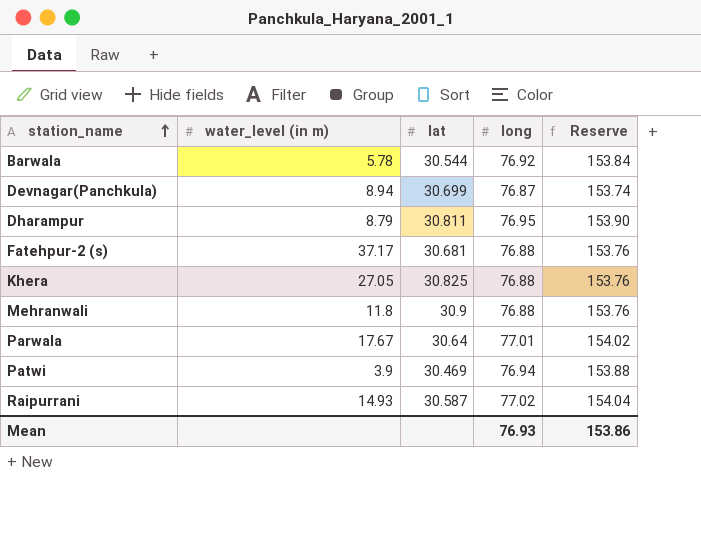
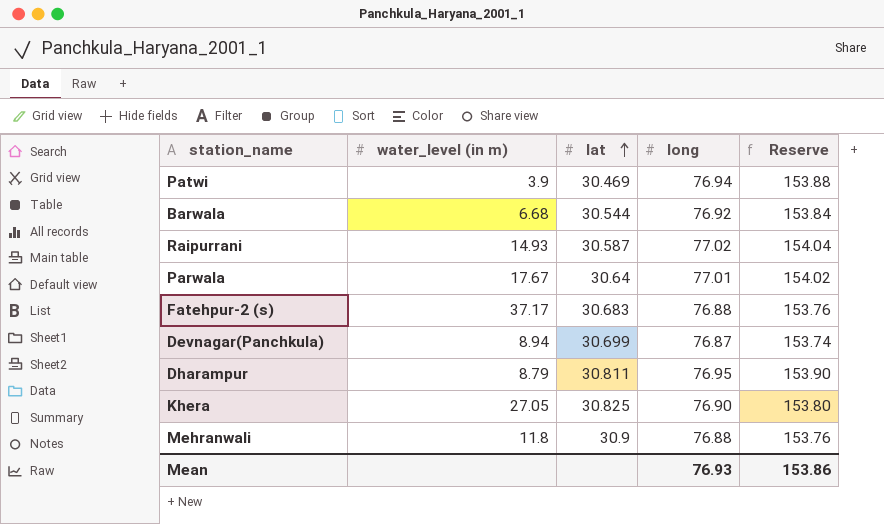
row order: station_name ascending -> lat ascending
Barwala | water_level (in m): 5.78 -> 6.68
Fatehpur-2 (s) | lat: 30.681 -> 30.683
Khera | long: 76.88 -> 76.90
Khera | Reserve: 153.76 -> 153.80

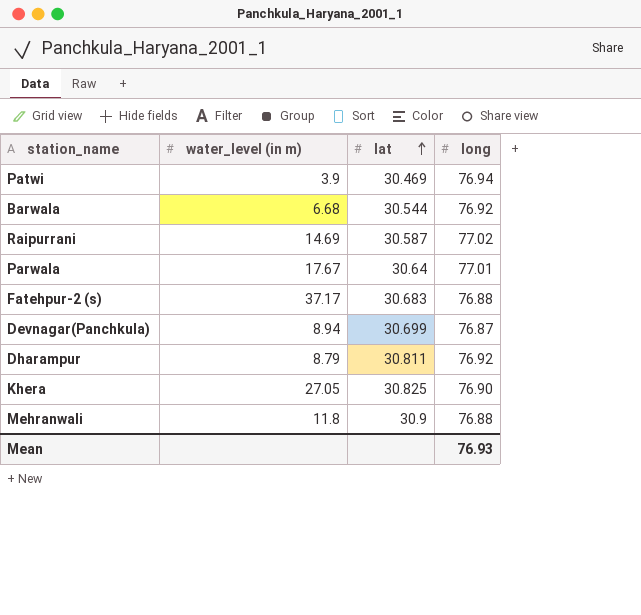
column Reserve | formula: [long] * 2 -> none
Raipurrani | water_level (in m): 14.93 -> 14.69
Dharampur | long: 76.95 -> 76.92

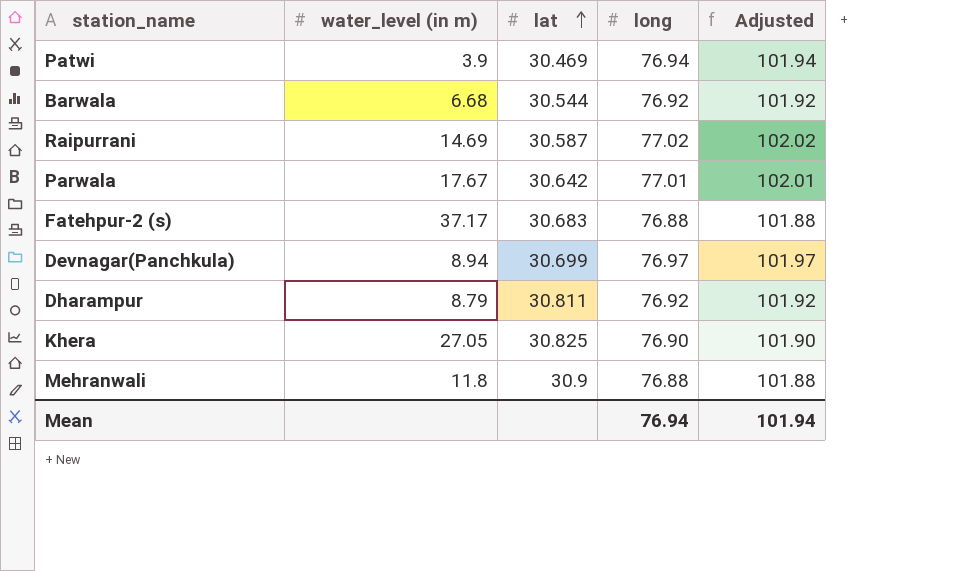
column Adjusted | formula: none -> [long] + 25
Parwala | lat: 30.64 -> 30.642
Devnagar(Panchkula) | long: 76.87 -> 76.97
Mean | long: 76.93 -> 76.94

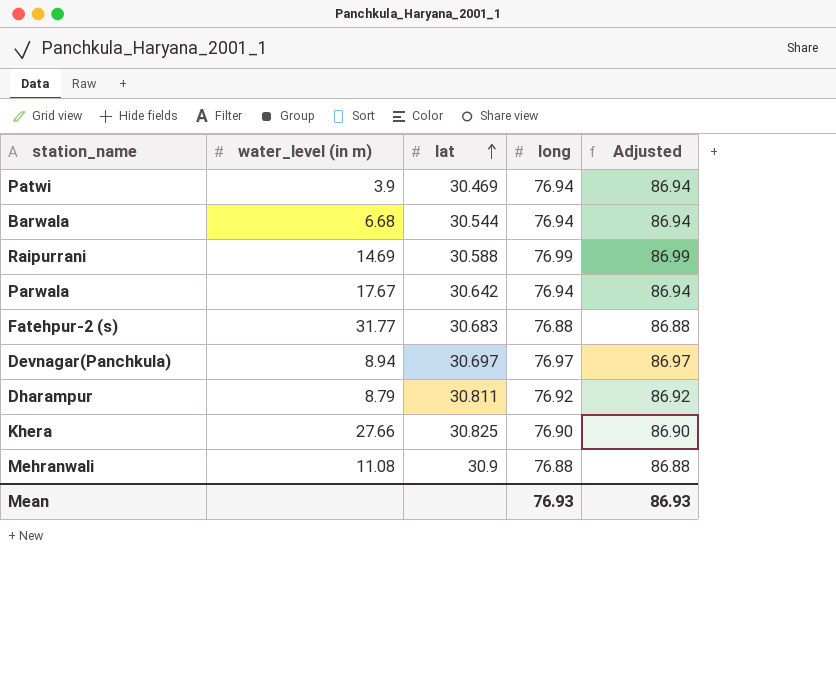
column Adjusted | formula: [long] + 25 -> [long] + 10
Barwala | long: 76.92 -> 76.94
Raipurrani | lat: 30.587 -> 30.588
Raipurrani | long: 77.02 -> 76.99
Parwala | long: 77.01 -> 76.94
Fatehpur-2 (s) | water_level (in m): 37.17 -> 31.77
Devnagar(Panchkula) | lat: 30.699 -> 30.697
Khera | water_level (in m): 27.05 -> 27.66
Mehranwali | water_level (in m): 11.8 -> 11.08
Mean | long: 76.94 -> 76.93
Mean | Adjusted: 101.94 -> 86.93

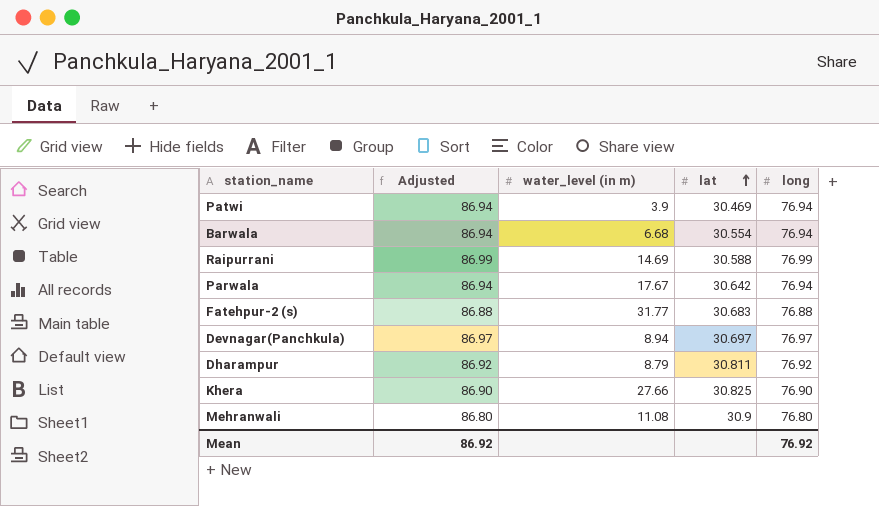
column Adjusted | position: 5 -> 2
Barwala | lat: 30.544 -> 30.554
Mehranwali | Adjusted: 86.88 -> 86.80
Mehranwali | long: 76.88 -> 76.80
Mean | Adjusted: 86.93 -> 86.92
Mean | long: 76.93 -> 76.92

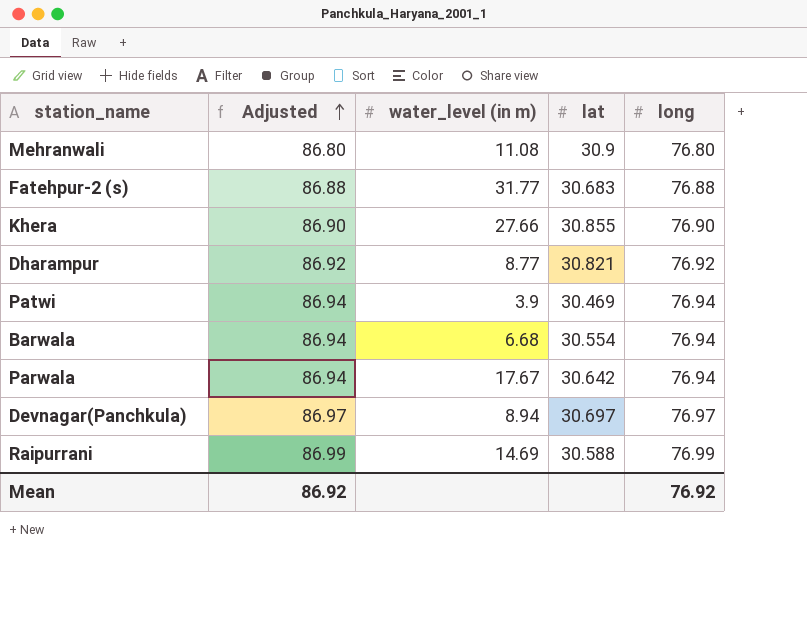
row order: lat ascending -> Adjusted ascending
Khera | lat: 30.825 -> 30.855
Dharampur | water_level (in m): 8.79 -> 8.77
Dharampur | lat: 30.811 -> 30.821

